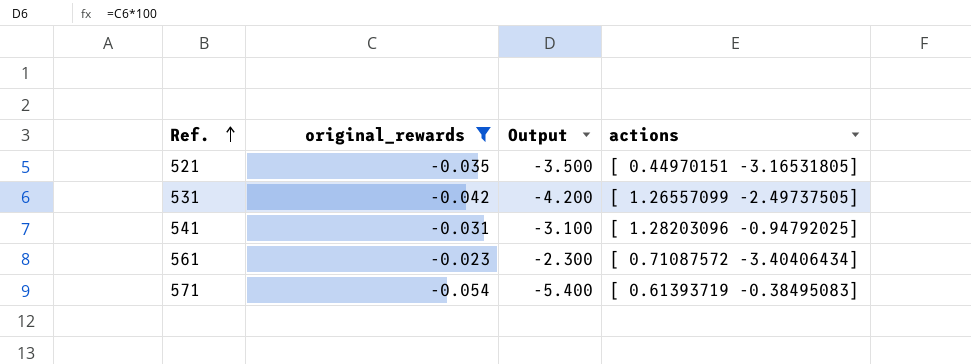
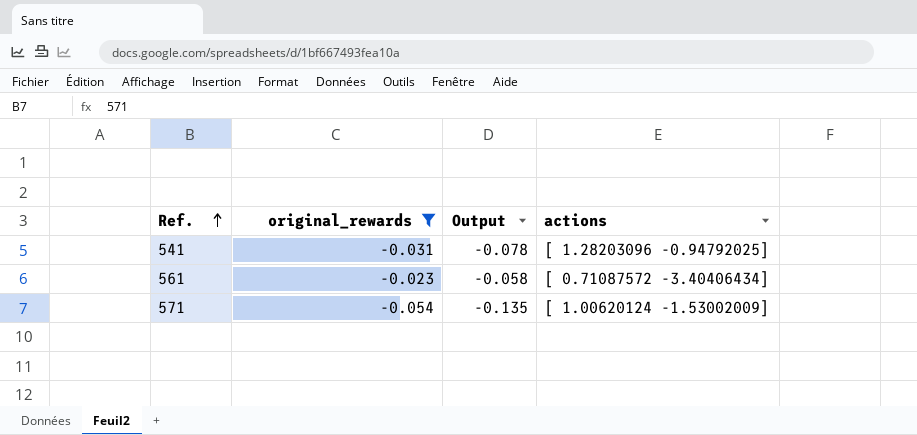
column Output | formula: [original_rewards] * 100 -> [original_rewards] * 2.5
row 521: -0.035 | -3.500 | [ 0.44970151 -3.16531805] -> none
row 531: -0.042 | -4.200 | [ 1.26557099 -2.49737505] -> none
571 | actions: [ 0.61393719 -0.38495083] -> [ 1.00620124 -1.53002009]

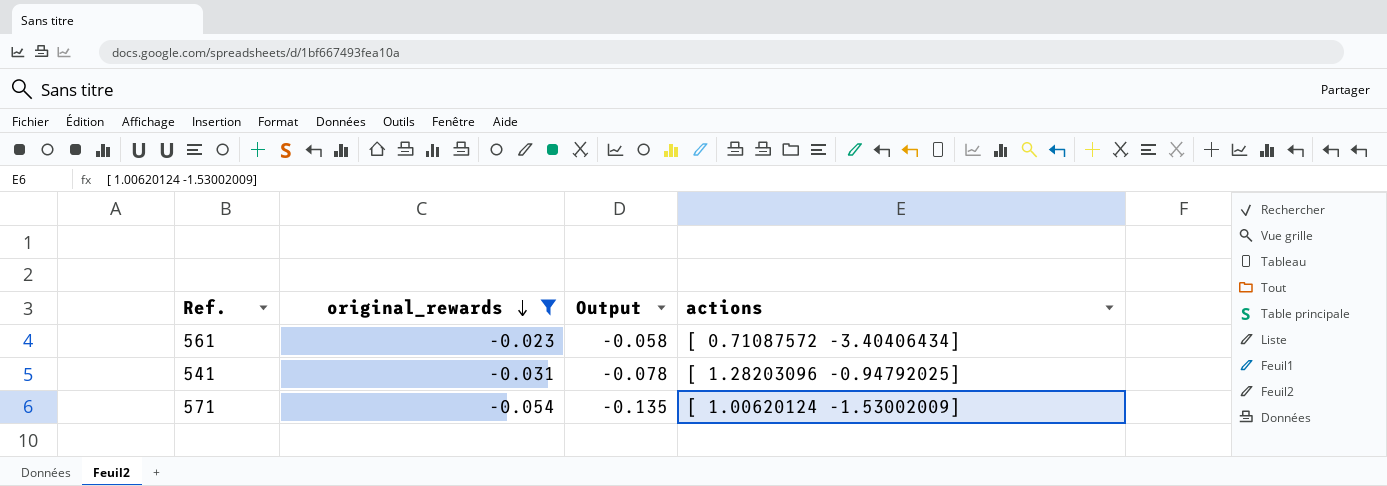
row order: Ref. ascending -> original_rewards descending

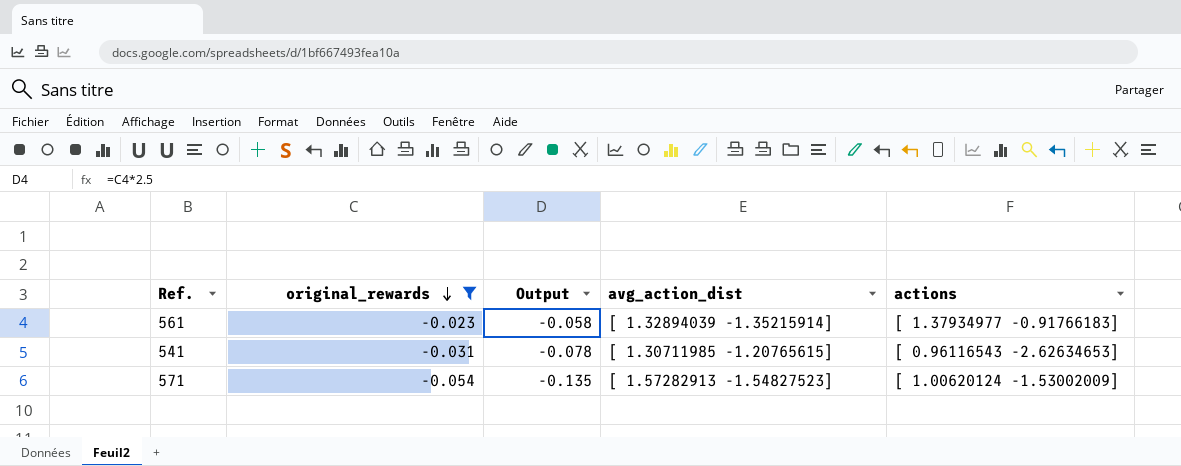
column avg_action_dist | position: none -> 4
561 | actions: [ 0.71087572 -3.40406434] -> [ 1.37934977 -0.91766183]
541 | actions: [ 1.28203096 -0.94792025] -> [ 0.96116543 -2.62634653]

